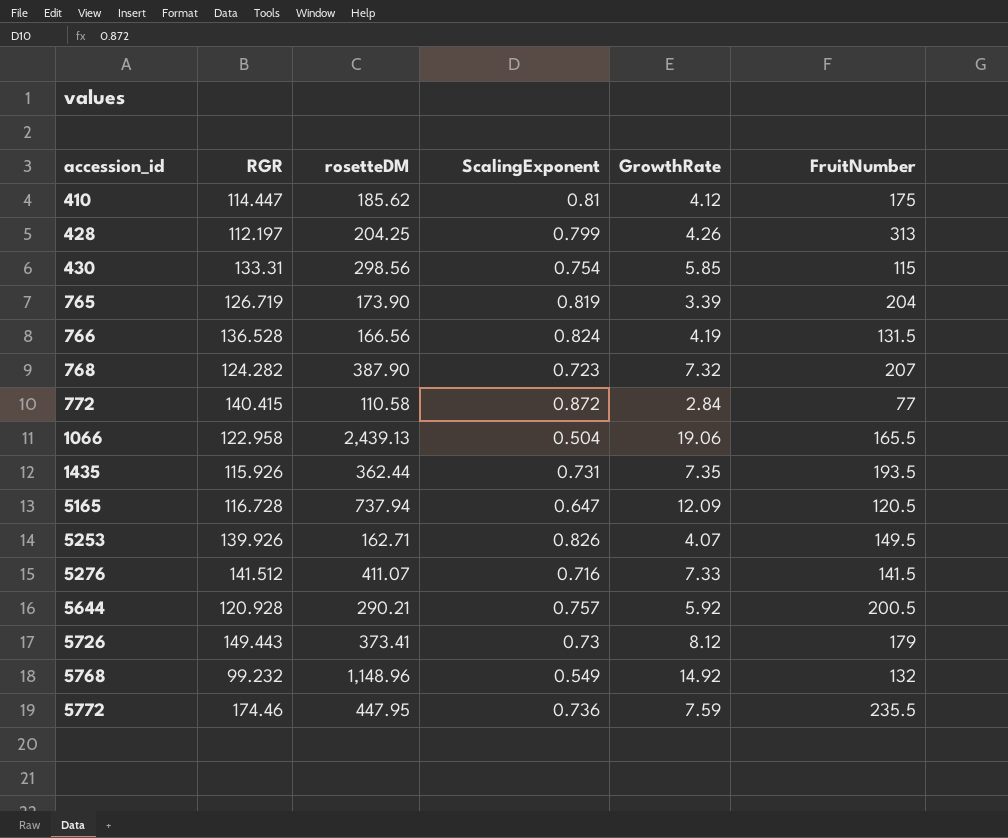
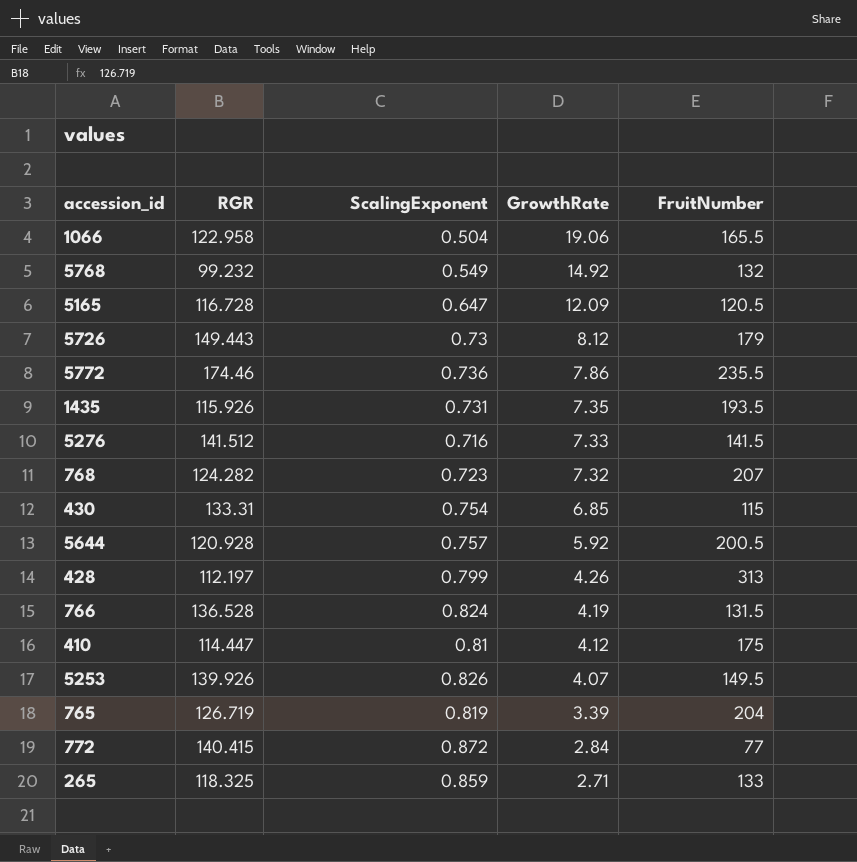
row order: accession_id ascending -> GrowthRate descending
column rosetteDM | position: 3 -> none
5772 | GrowthRate: 7.59 -> 7.86
430 | GrowthRate: 5.85 -> 6.85
row 265: none -> 118.325 | 0.859 | 2.71 | 133

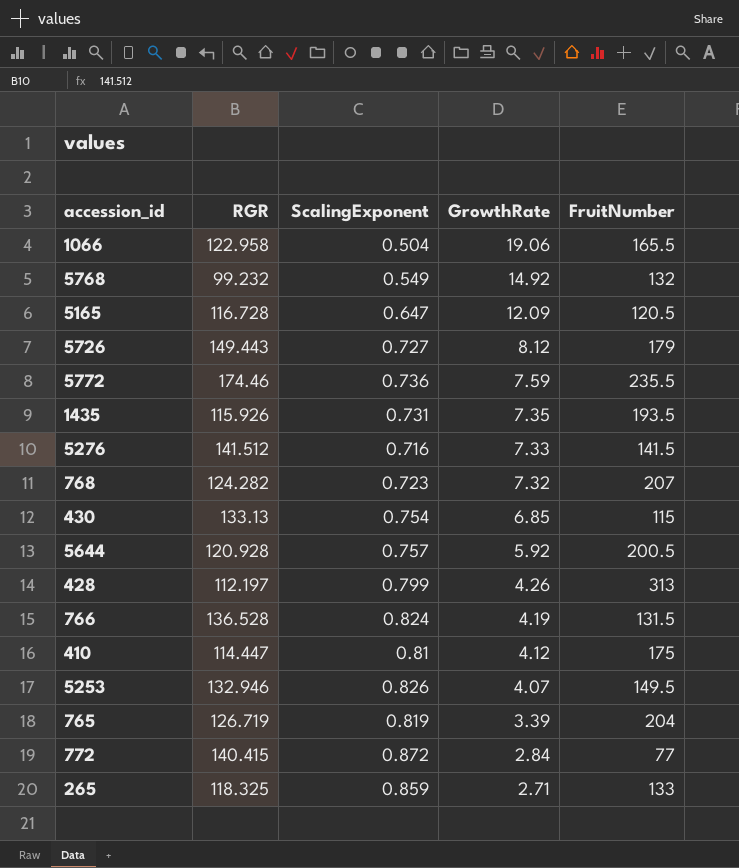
5726 | ScalingExponent: 0.73 -> 0.727
5772 | GrowthRate: 7.86 -> 7.59
430 | RGR: 133.31 -> 133.13
5253 | RGR: 139.926 -> 132.946

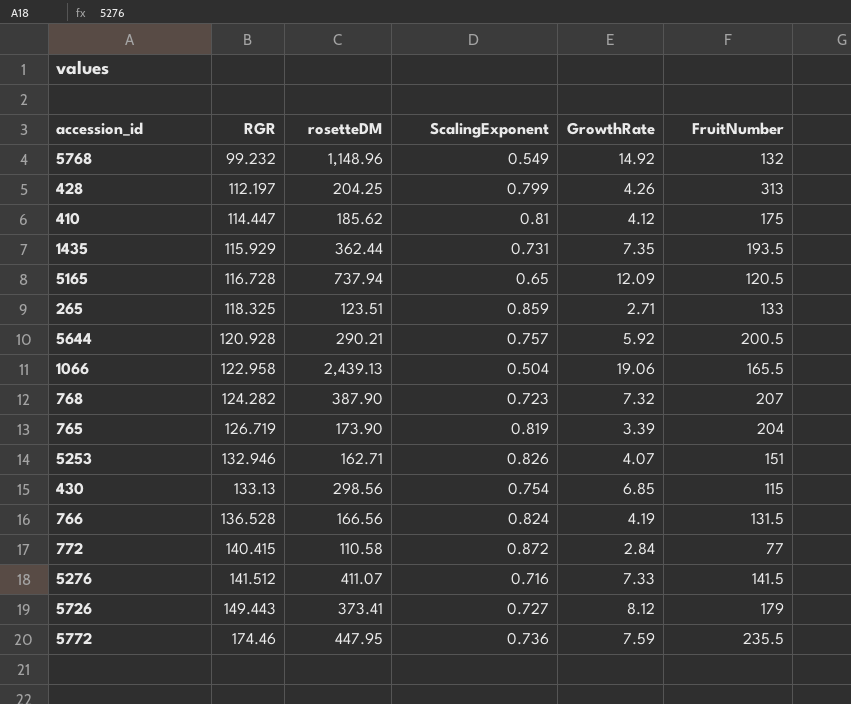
row order: GrowthRate descending -> RGR ascending
column rosetteDM | position: none -> 3
1435 | RGR: 115.926 -> 115.929
5165 | ScalingExponent: 0.647 -> 0.65
5253 | FruitNumber: 149.5 -> 151

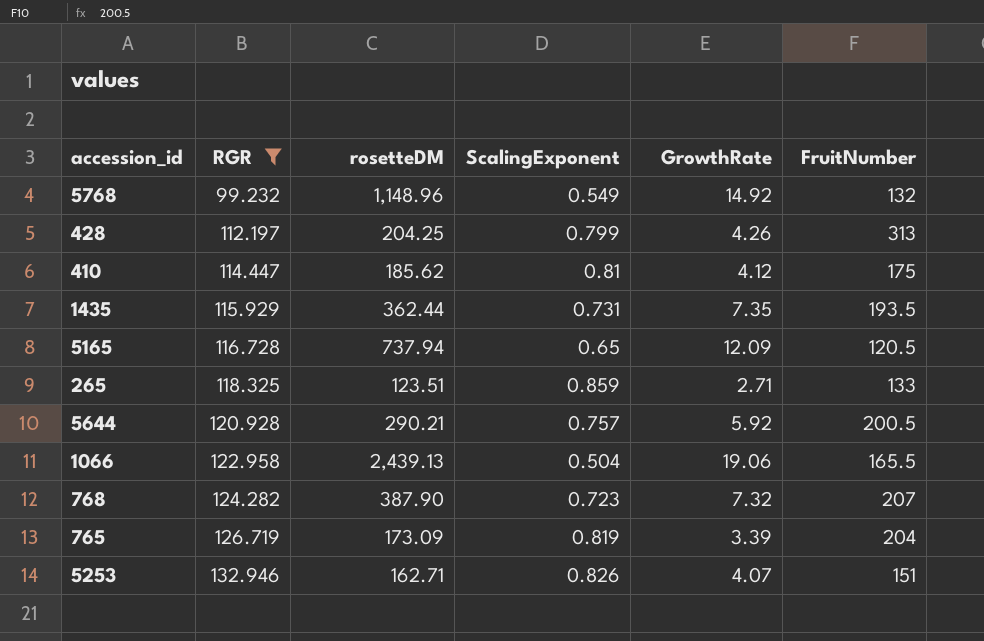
filter: none -> RGR <= 132.946
765 | rosetteDM: 173.90 -> 173.09

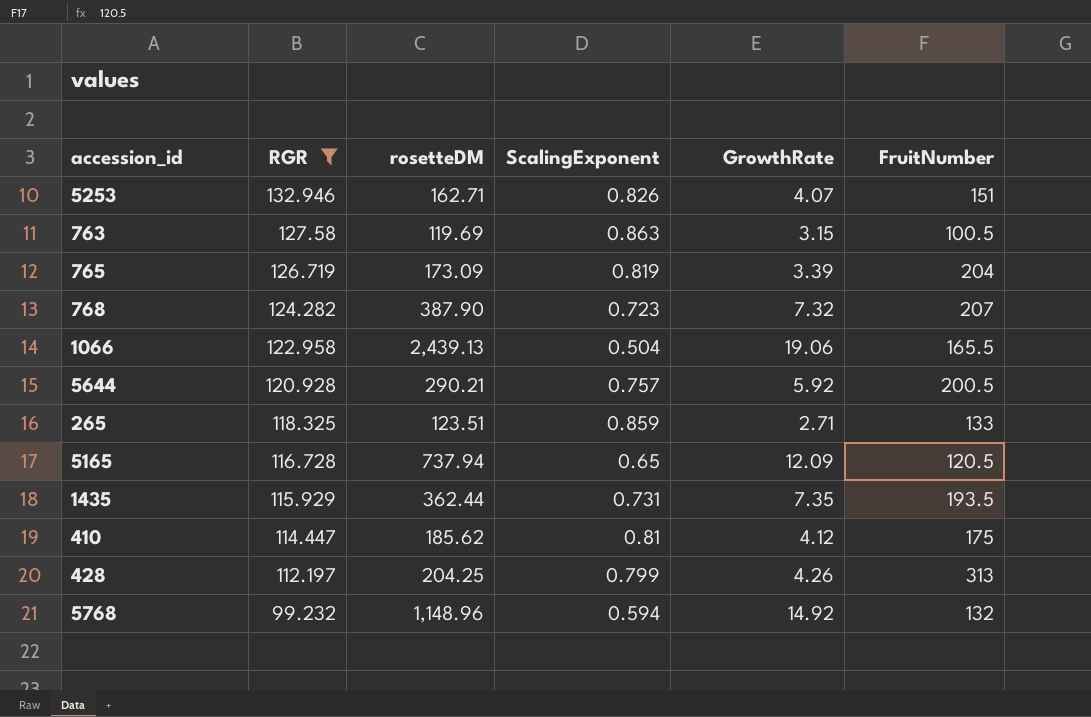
row order: RGR ascending -> RGR descending
row 763: none -> 127.58 | 119.69 | 0.863 | 3.15 | 100.5
5768 | ScalingExponent: 0.549 -> 0.594

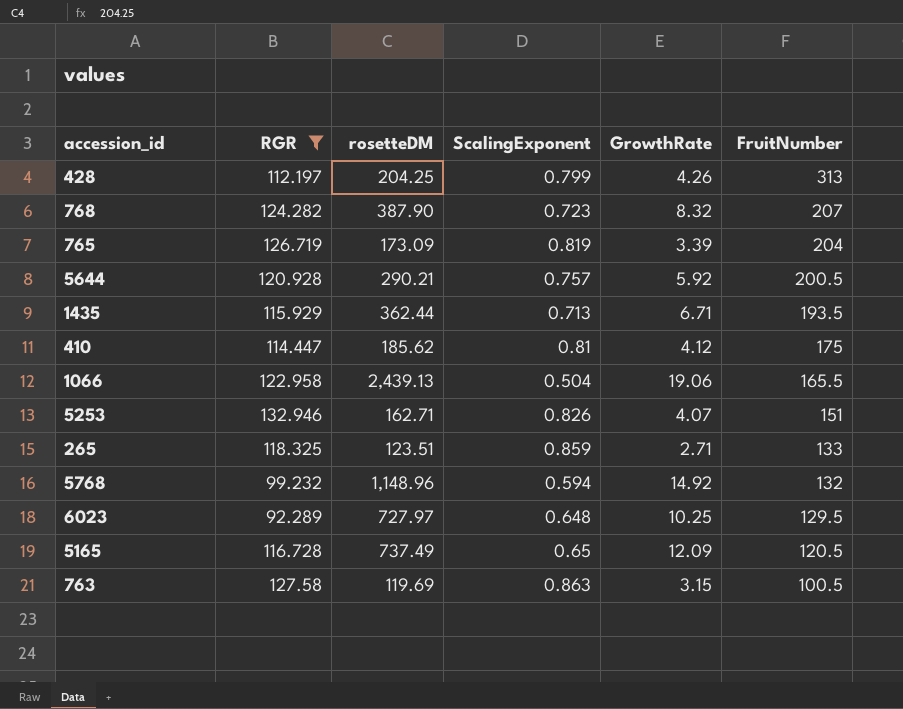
row order: RGR descending -> FruitNumber descending
768 | GrowthRate: 7.32 -> 8.32
1435 | ScalingExponent: 0.731 -> 0.713
1435 | GrowthRate: 7.35 -> 6.71
row 6023: none -> 92.289 | 727.97 | 0.648 | 10.25 | 129.5
5165 | rosetteDM: 737.94 -> 737.49

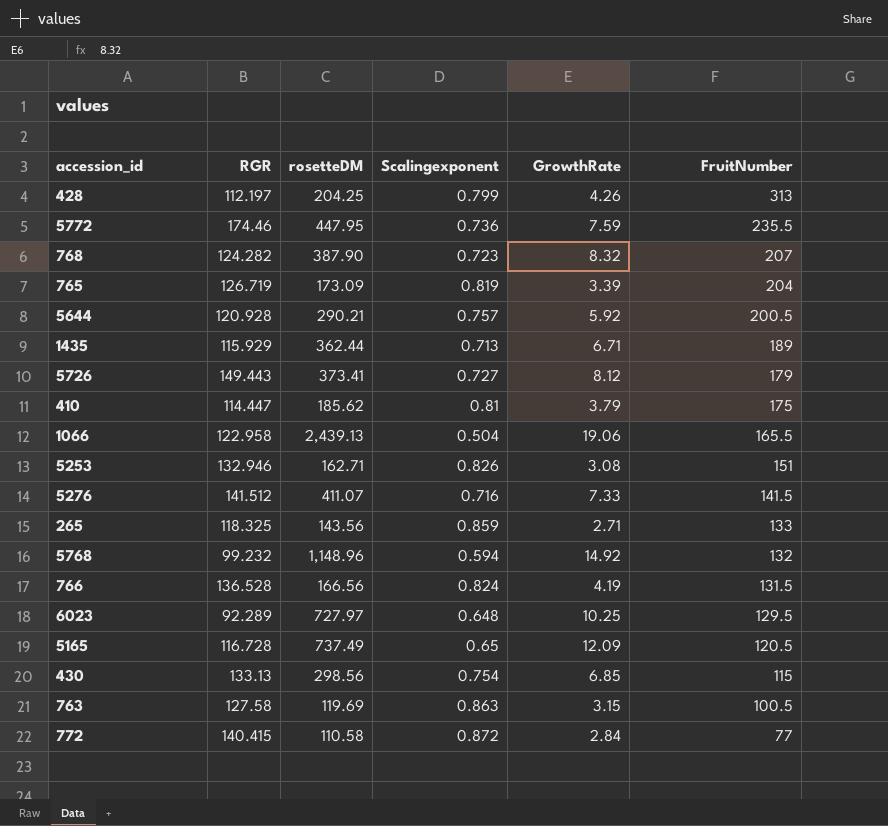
filter: RGR <= 132.946 -> none
column name: ScalingExponent -> Scalingexponent
1435 | FruitNumber: 193.5 -> 189
410 | GrowthRate: 4.12 -> 3.79
5253 | GrowthRate: 4.07 -> 3.08
265 | rosetteDM: 123.51 -> 143.56

